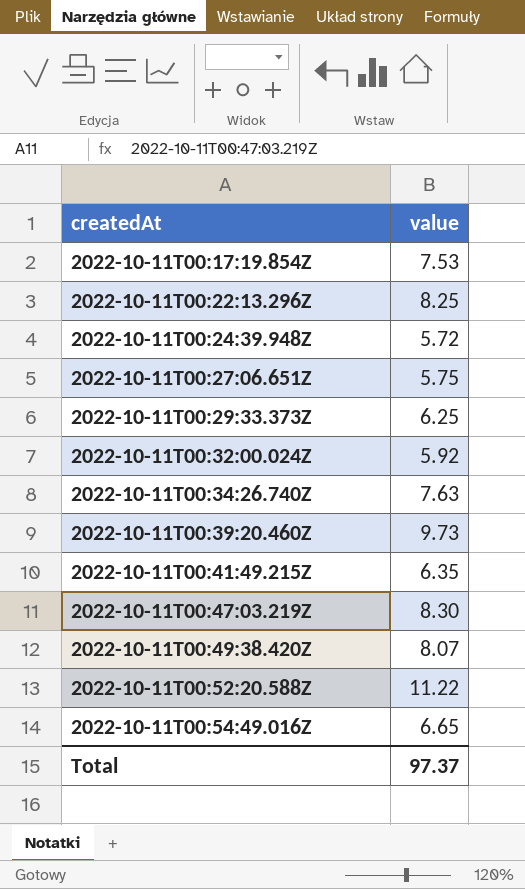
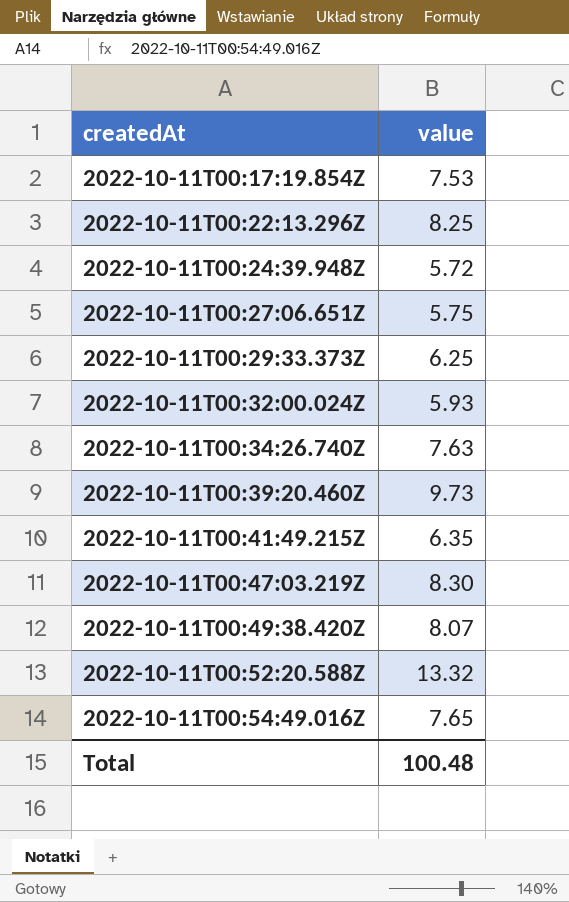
2022-10-11T00:32:00.024Z | value: 5.92 -> 5.93
2022-10-11T00:52:20.588Z | value: 11.22 -> 13.32
2022-10-11T00:54:49.016Z | value: 6.65 -> 7.65
Total | value: 97.37 -> 100.48

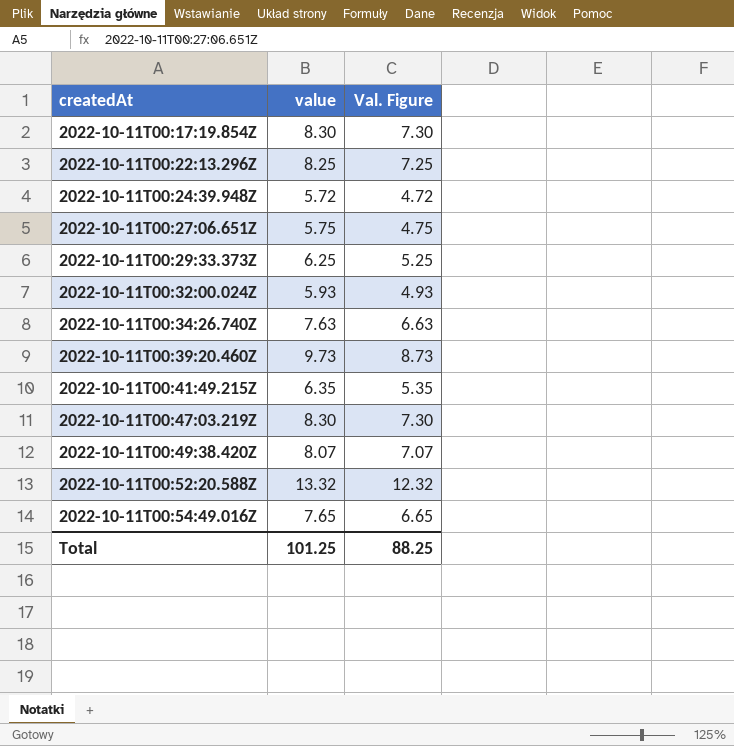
column Val. Figure | formula: none -> [value] - 1
2022-10-11T00:17:19.854Z | value: 7.53 -> 8.30
Total | value: 100.48 -> 101.25

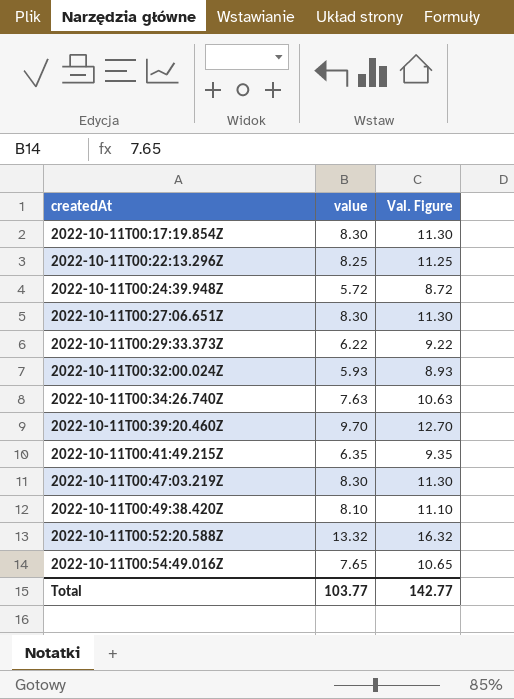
column Val. Figure | formula: [value] - 1 -> [value] + 3
2022-10-11T00:27:06.651Z | value: 5.75 -> 8.30
2022-10-11T00:29:33.373Z | value: 6.25 -> 6.22
2022-10-11T00:39:20.460Z | value: 9.73 -> 9.70
2022-10-11T00:49:38.420Z | value: 8.07 -> 8.10
Total | value: 101.25 -> 103.77
Total | Val. Figure: 88.25 -> 142.77

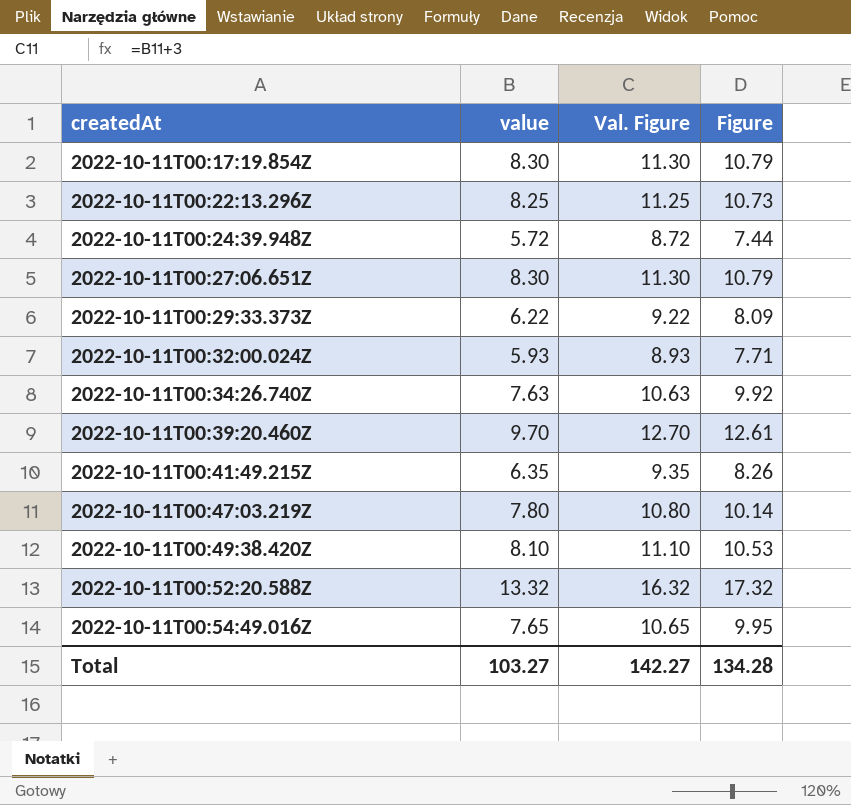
column Figure | formula: none -> [value] * 1.3
2022-10-11T00:47:03.219Z | value: 8.30 -> 7.80
2022-10-11T00:47:03.219Z | Val. Figure: 11.30 -> 10.80
Total | value: 103.77 -> 103.27
Total | Val. Figure: 142.77 -> 142.27

